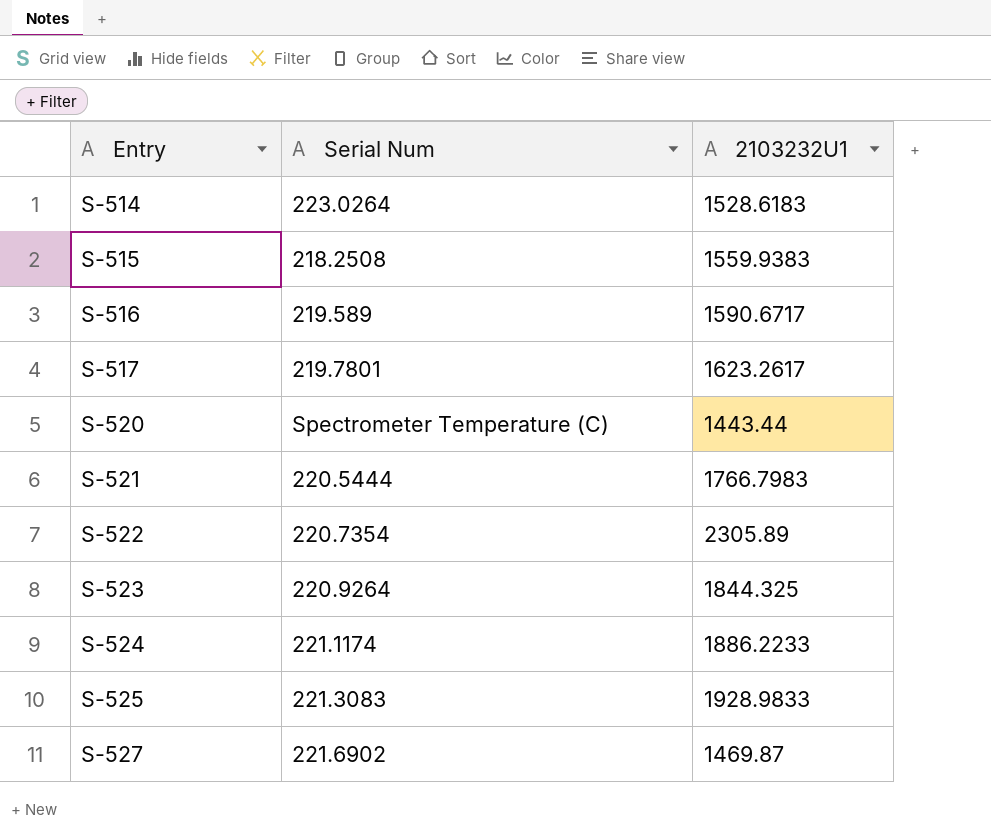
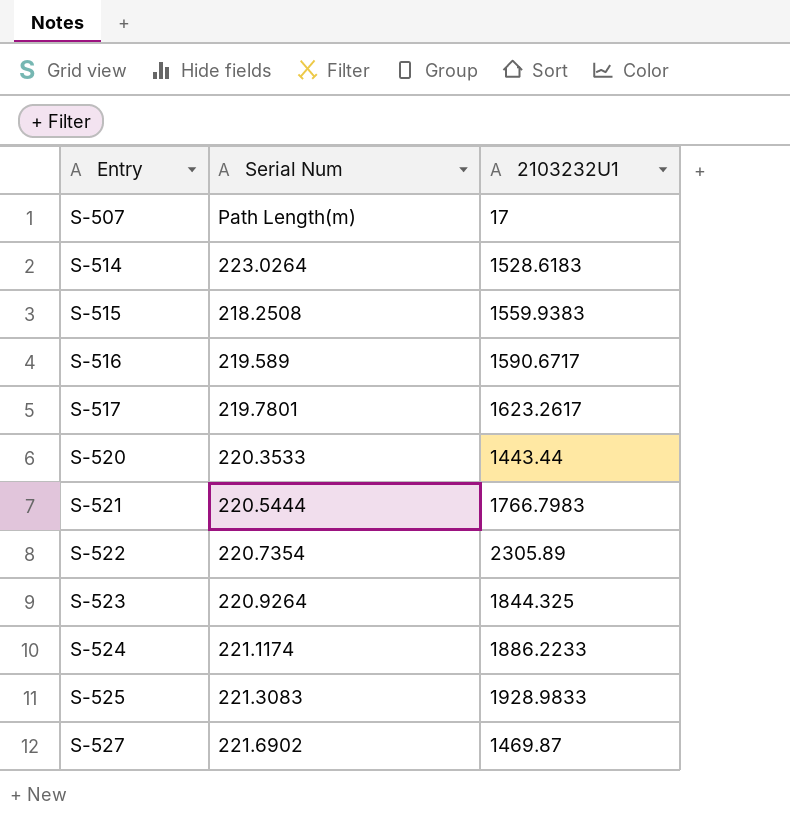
row S-507: none -> Path Length(m) | 17
S-520 | Serial Num: Spectrometer Temperature (C) -> 220.3533

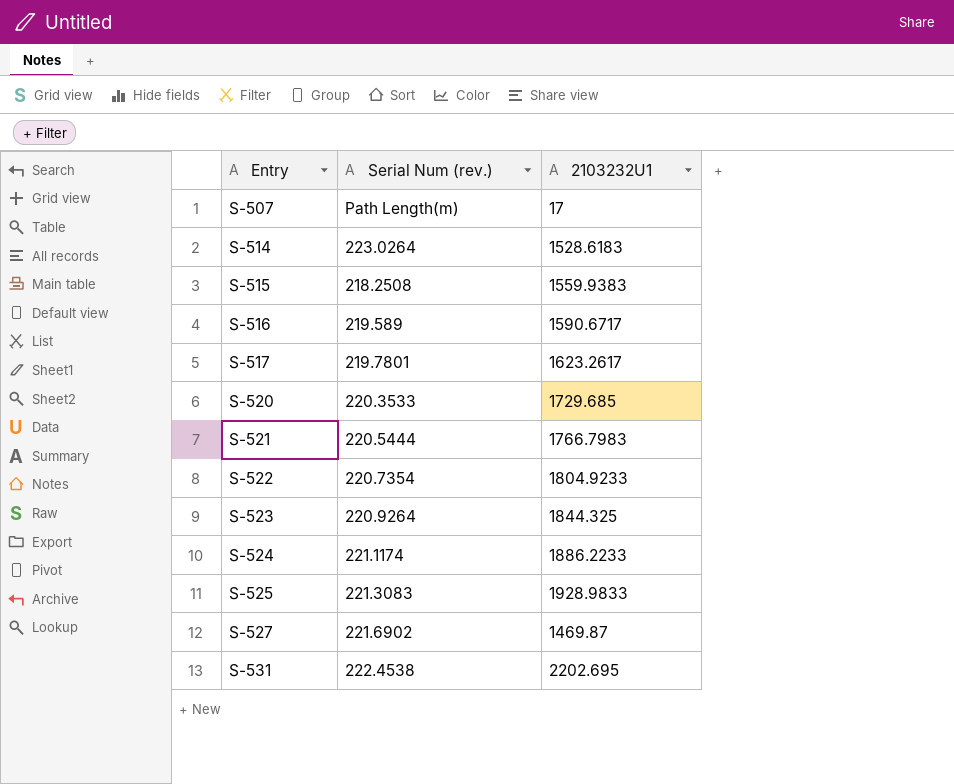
column name: Serial Num -> Serial Num (rev.)
S-520 | 2103232U1: 1443.44 -> 1729.685
S-522 | 2103232U1: 2305.89 -> 1804.9233
row S-531: none -> 222.4538 | 2202.695

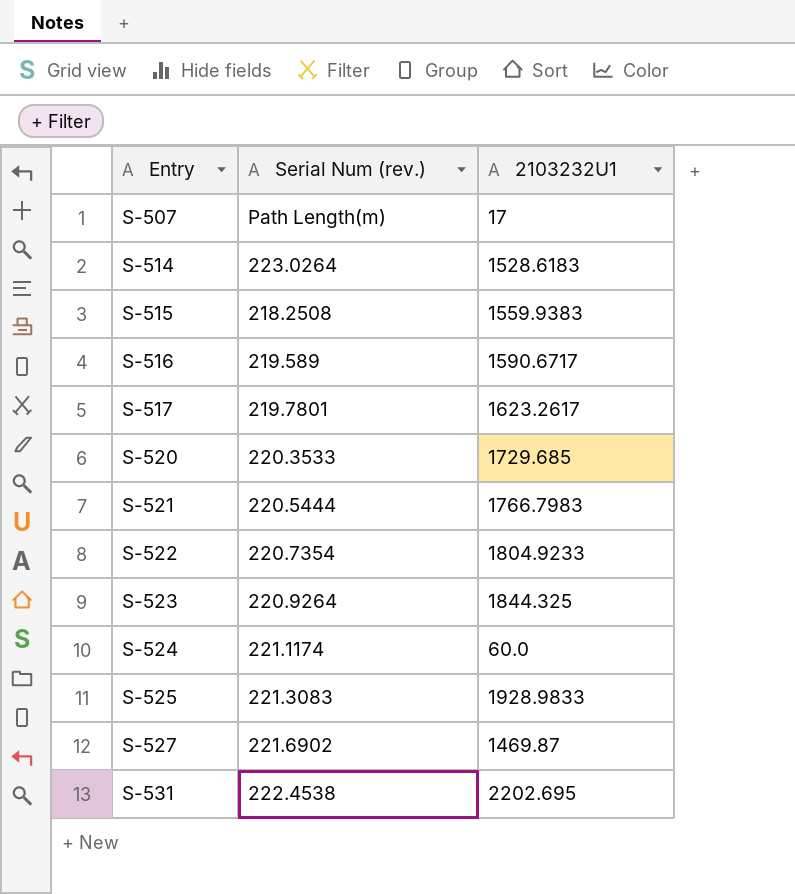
S-524 | 2103232U1: 1886.2233 -> 60.0

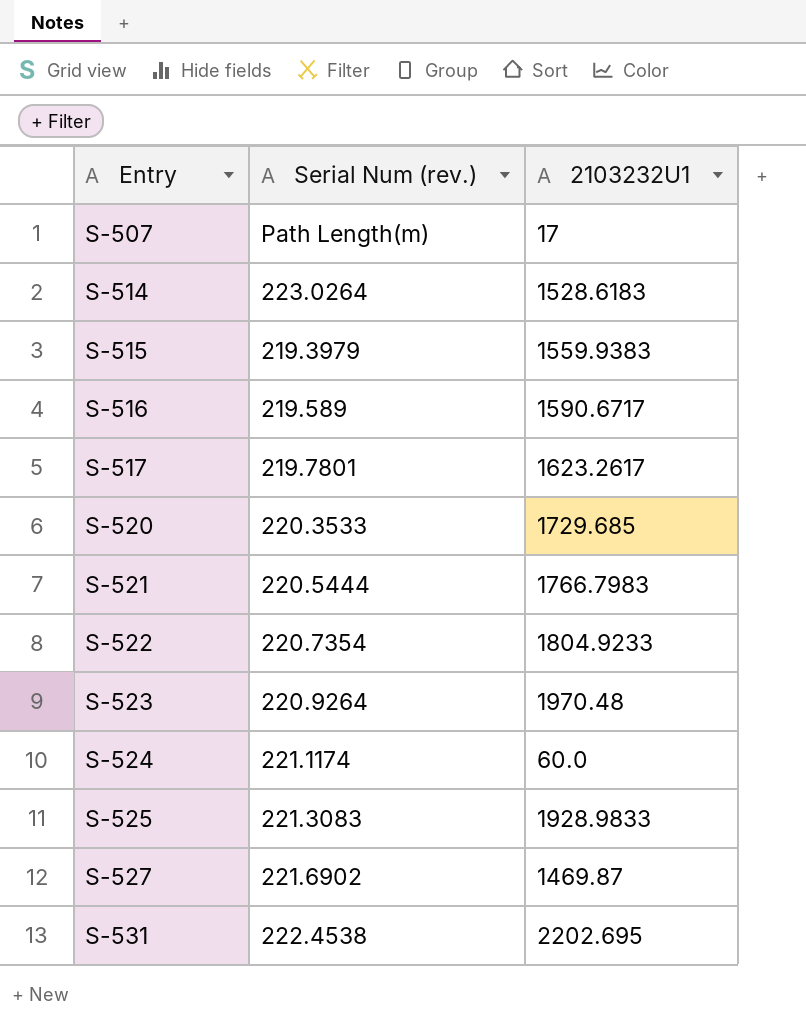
S-515 | Serial Num (rev.): 218.2508 -> 219.3979
S-523 | 2103232U1: 1844.325 -> 1970.48

